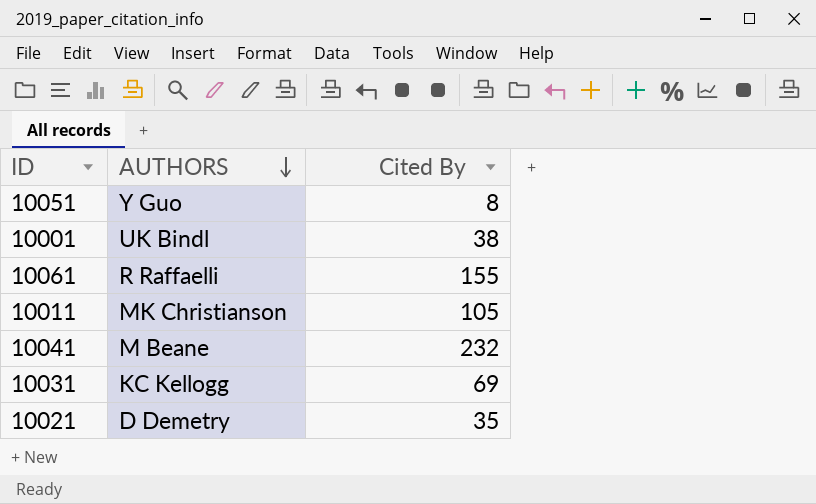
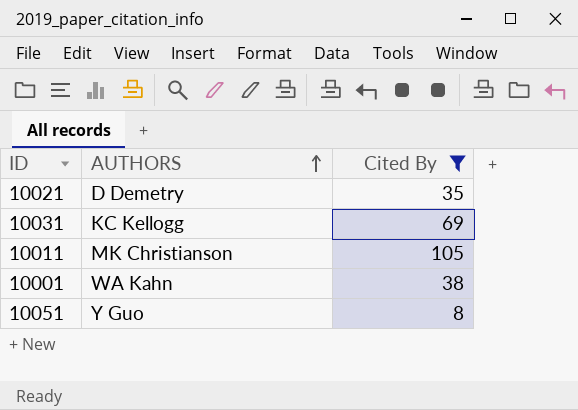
filter: none -> Cited By <= 105
row order: AUTHORS descending -> AUTHORS ascending
10001 | AUTHORS: UK Bindl -> WA Kahn

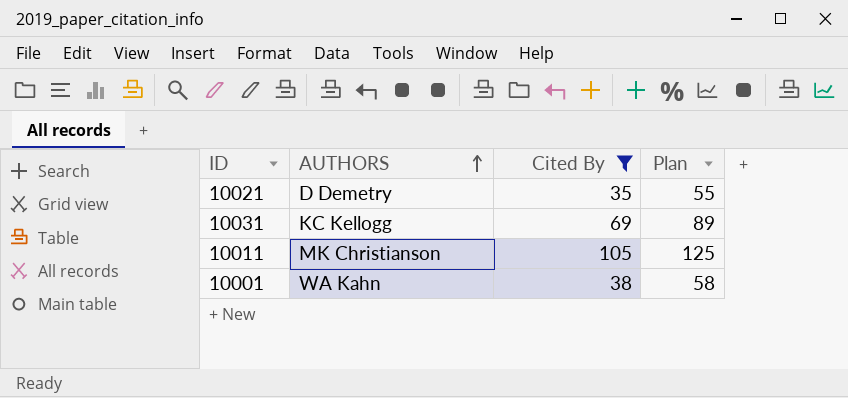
column Plan | formula: none -> [Cited By] + 20
row 10051: Y Guo | 8 -> none

